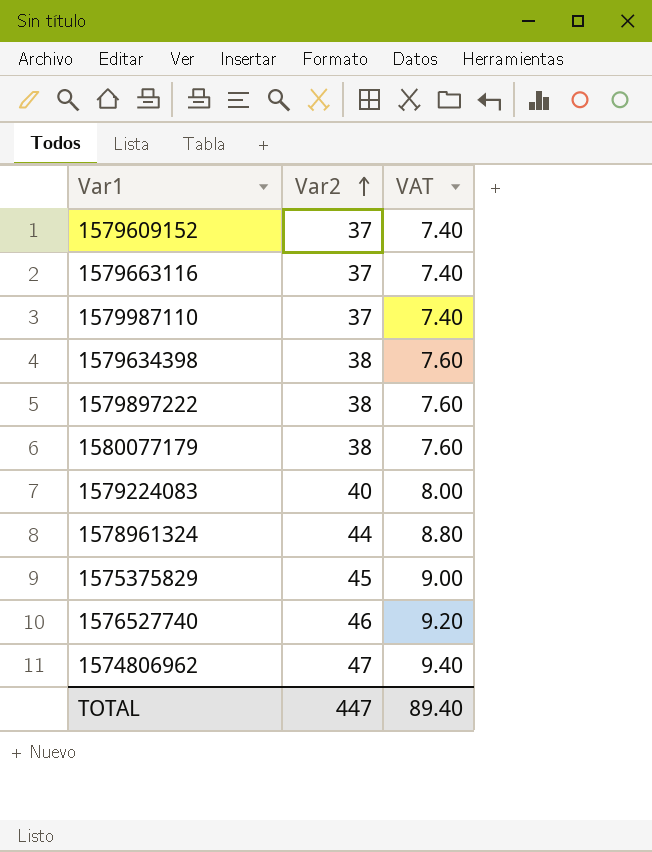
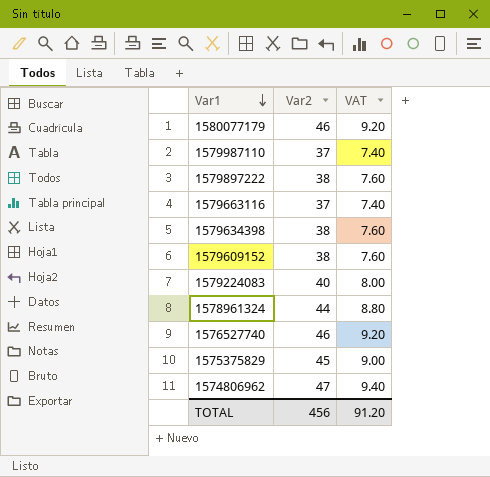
row order: Var2 ascending -> Var1 descending
1580077179 | Var2: 38 -> 46
1580077179 | VAT: 7.60 -> 9.20
1579609152 | Var2: 37 -> 38
1579609152 | VAT: 7.40 -> 7.60
TOTAL | Var2: 447 -> 456
TOTAL | VAT: 89.40 -> 91.20

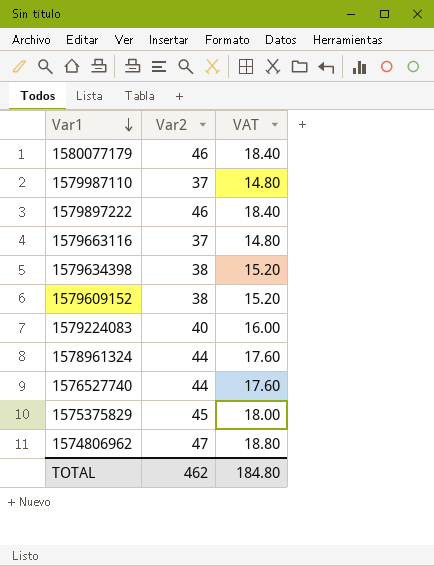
column VAT | formula: [Var2] * 0.2 -> [Var2] * 0.4
1579897222 | Var2: 38 -> 46
1576527740 | Var2: 46 -> 44
TOTAL | Var2: 456 -> 462
TOTAL | VAT: 91.20 -> 184.80

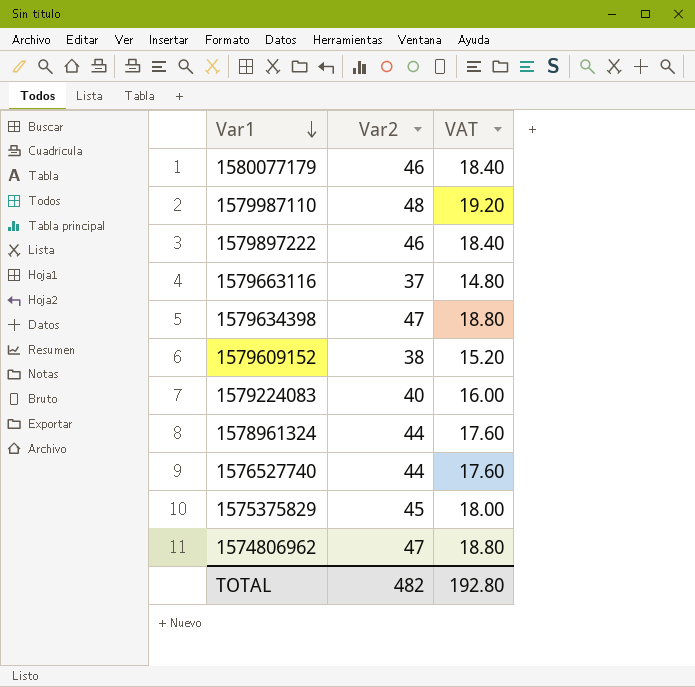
1579987110 | Var2: 37 -> 48
1579987110 | VAT: 14.80 -> 19.20
1579634398 | Var2: 38 -> 47
1579634398 | VAT: 15.20 -> 18.80
TOTAL | Var2: 462 -> 482
TOTAL | VAT: 184.80 -> 192.80

